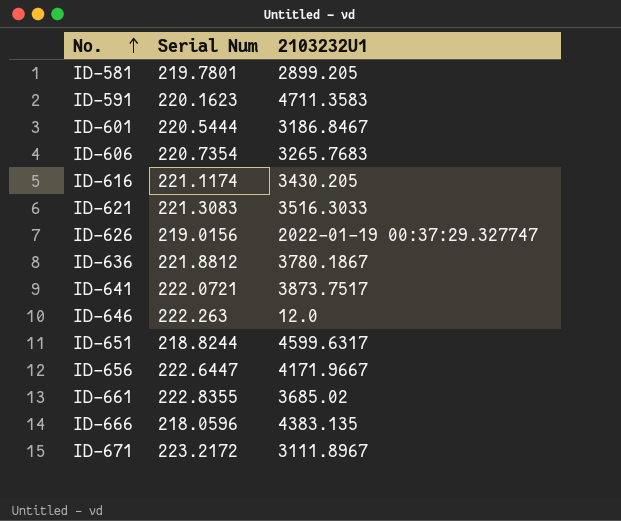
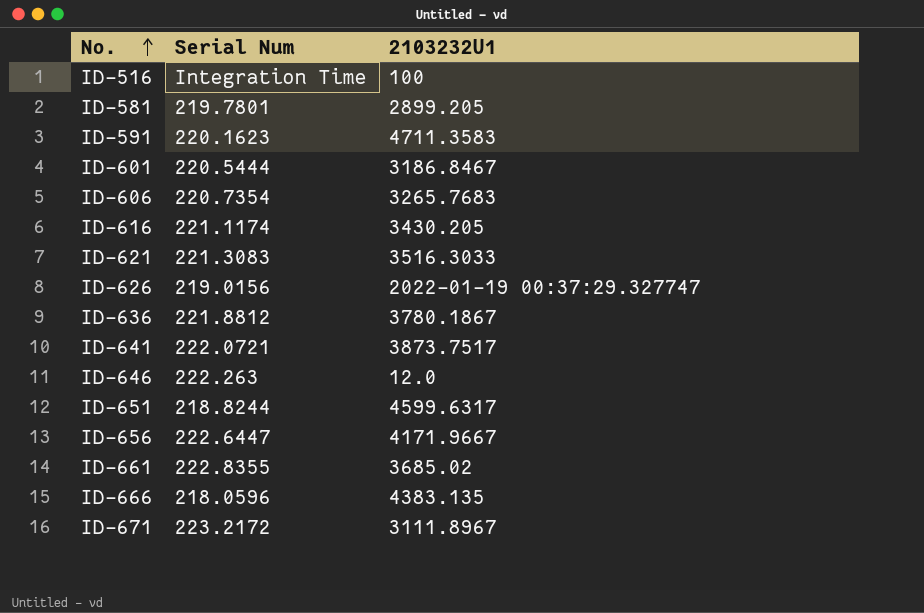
row ID-516: none -> Integration Time | 100

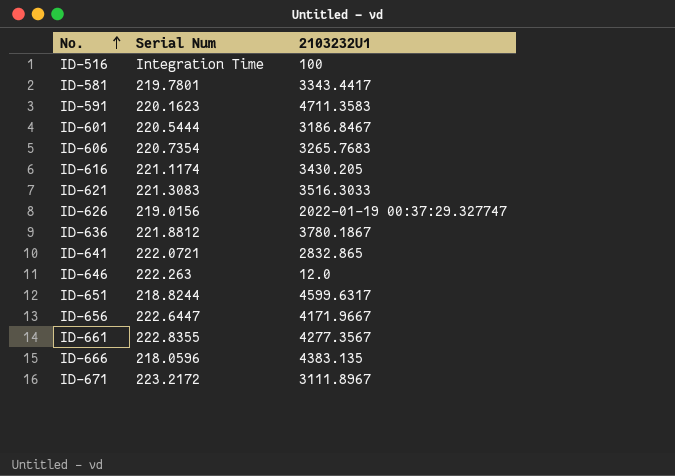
ID-581 | 2103232U1: 2899.205 -> 3343.4417
ID-641 | 2103232U1: 3873.7517 -> 2832.865
ID-661 | 2103232U1: 3685.02 -> 4277.3567

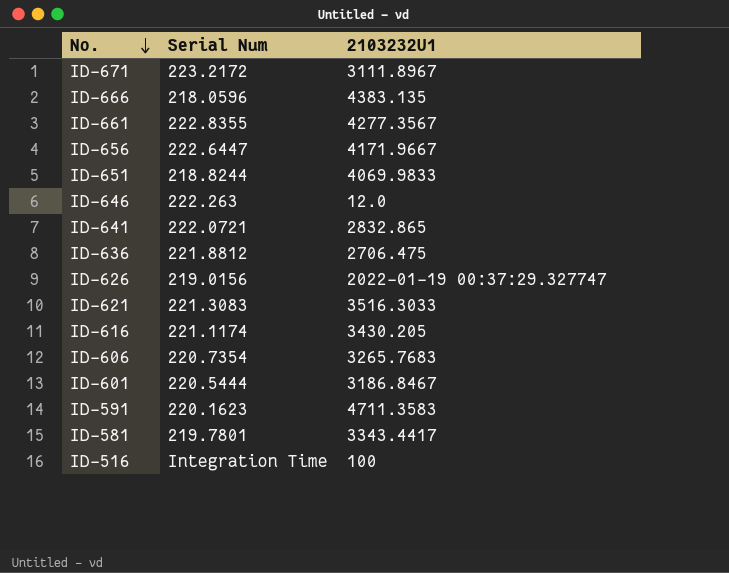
row order: No. ascending -> No. descending
ID-651 | 2103232U1: 4599.6317 -> 4069.9833
ID-636 | 2103232U1: 3780.1867 -> 2706.475

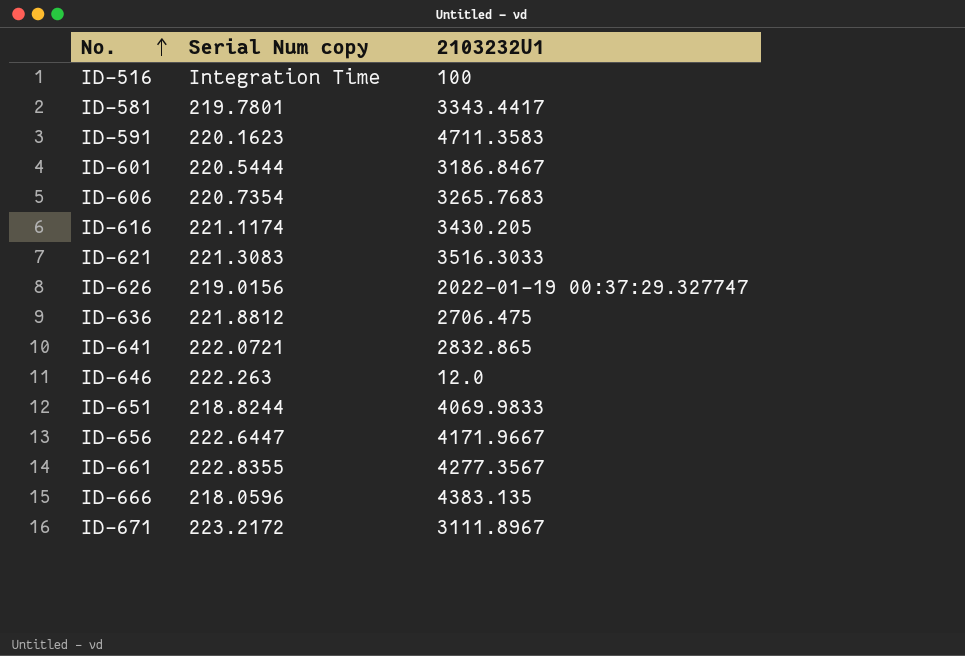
row order: No. descending -> No. ascending
column name: Serial Num -> Serial Num copy

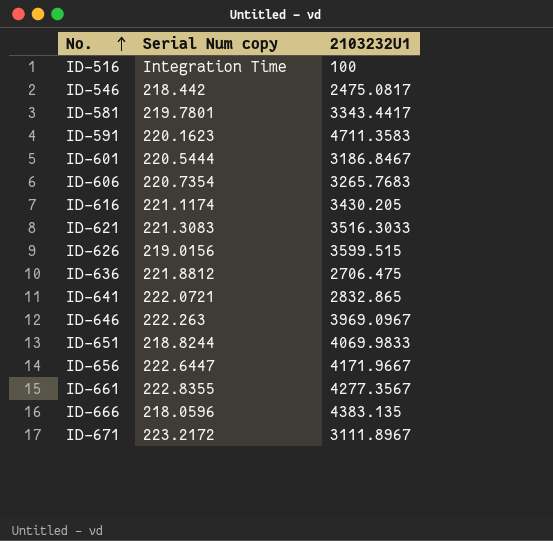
row ID-546: none -> 218.442 | 2475.0817
ID-626 | 2103232U1: 2022-01-19 00:37:29.327747 -> 3599.515
ID-646 | 2103232U1: 12.0 -> 3969.0967

